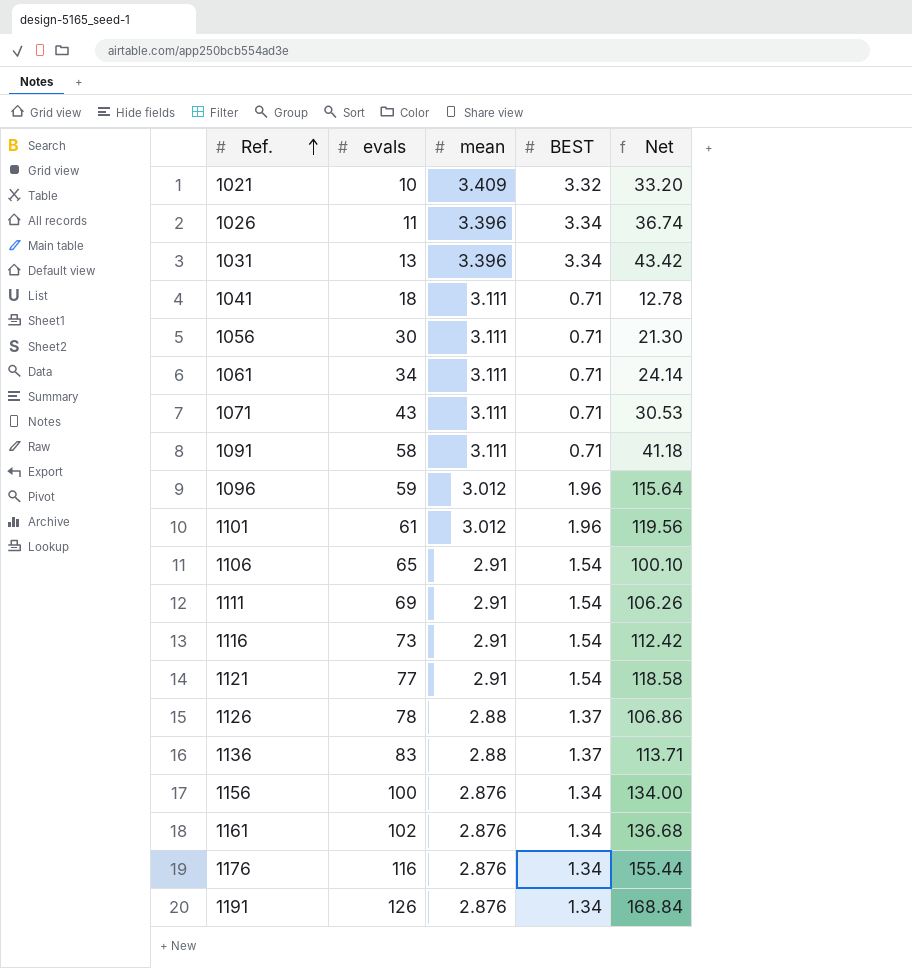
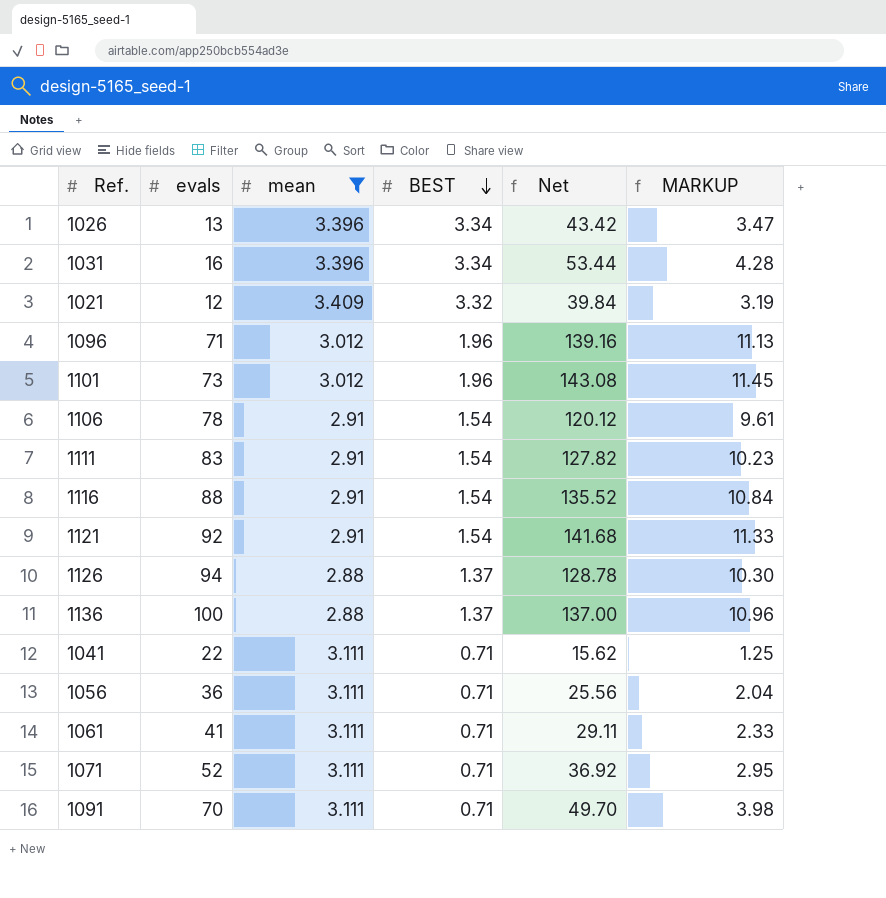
filter: none -> mean != 2.876
row order: Ref. ascending -> BEST descending
column MARKUP | formula: none -> [Net] * 0.08
1026 | evals: 11 -> 13
1026 | Net: 36.74 -> 43.42
1031 | evals: 13 -> 16
1031 | Net: 43.42 -> 53.44
1021 | evals: 10 -> 12
1021 | Net: 33.20 -> 39.84
1096 | evals: 59 -> 71
1096 | Net: 115.64 -> 139.16
1101 | evals: 61 -> 73
1101 | Net: 119.56 -> 143.08
1106 | evals: 65 -> 78
1106 | Net: 100.10 -> 120.12
1111 | evals: 69 -> 83
1111 | Net: 106.26 -> 127.82
1116 | evals: 73 -> 88
1116 | Net: 112.42 -> 135.52
1121 | evals: 77 -> 92
1121 | Net: 118.58 -> 141.68
1126 | evals: 78 -> 94
1126 | Net: 106.86 -> 128.78
1136 | evals: 83 -> 100
1136 | Net: 113.71 -> 137.00
1041 | evals: 18 -> 22
1041 | Net: 12.78 -> 15.62
1056 | evals: 30 -> 36
1056 | Net: 21.30 -> 25.56
1061 | evals: 34 -> 41
1061 | Net: 24.14 -> 29.11
1071 | evals: 43 -> 52
1071 | Net: 30.53 -> 36.92
1091 | evals: 58 -> 70
1091 | Net: 41.18 -> 49.70

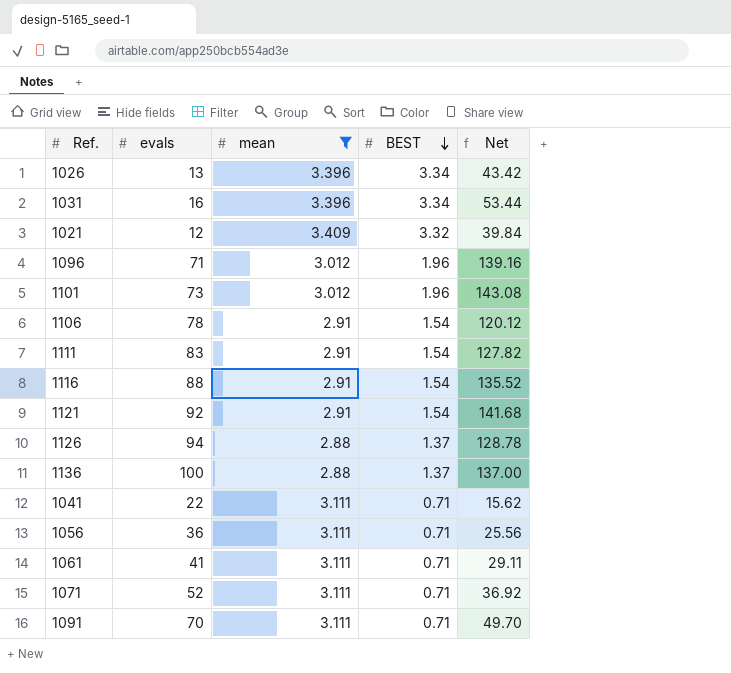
column MARKUP | formula: [Net] * 0.08 -> none

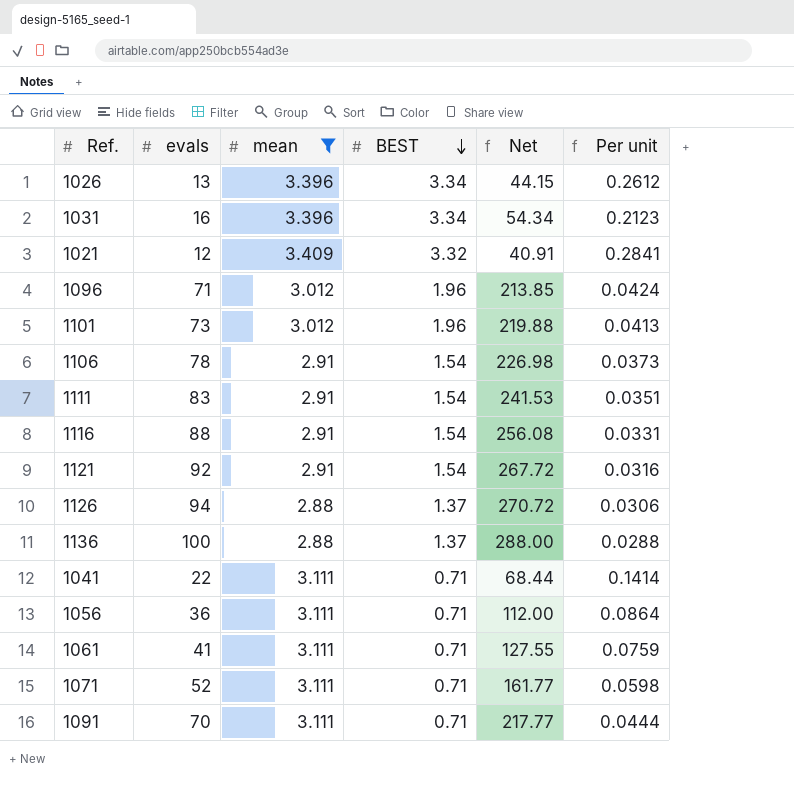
column Net | formula: [evals] * [BEST] -> [evals] * [mean]
column Per unit | formula: none -> [mean] / [evals]

